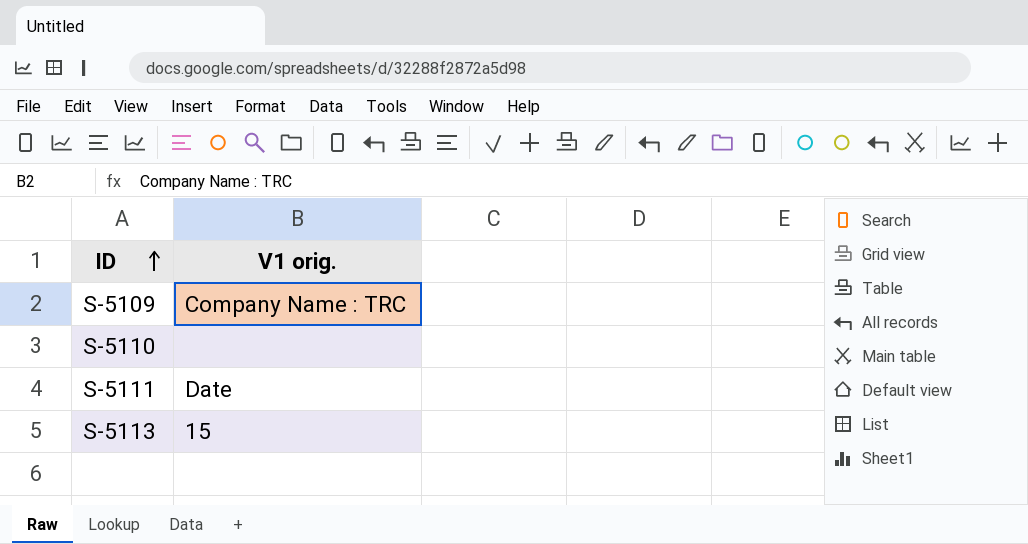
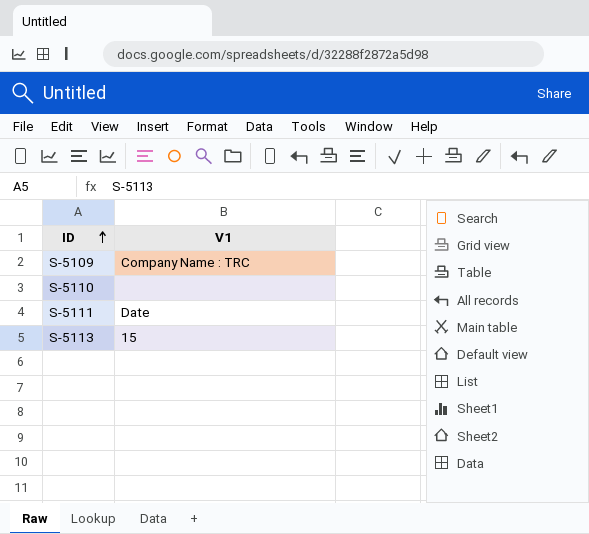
column name: V1 orig. -> V1

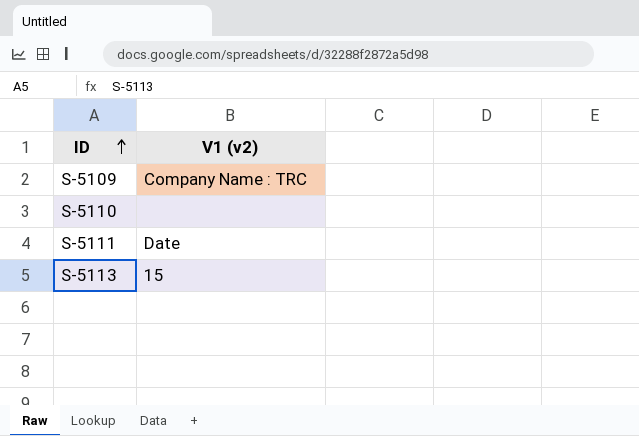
column name: V1 -> V1 (v2)

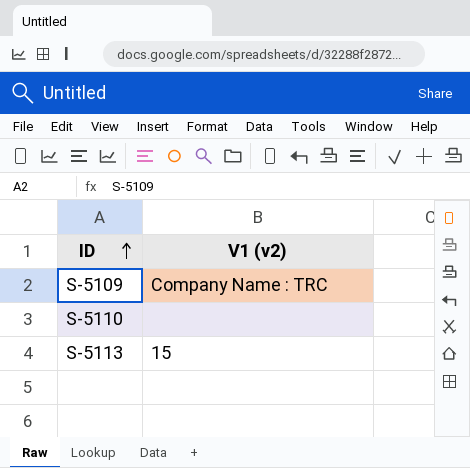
row S-5111: Date -> none

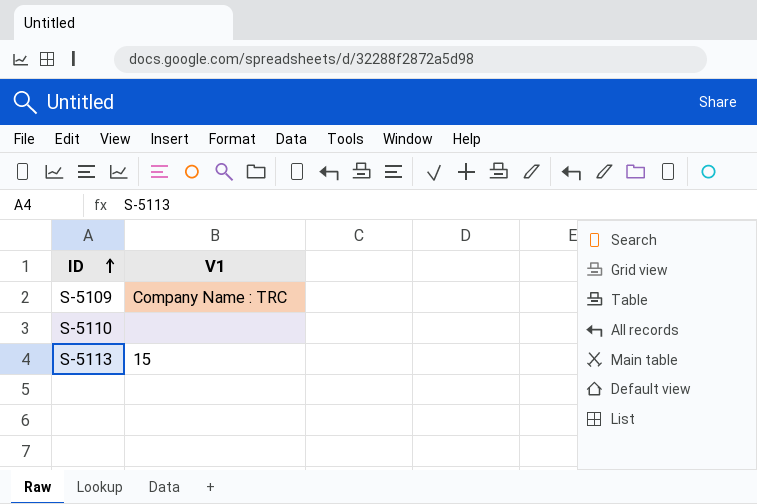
column name: V1 (v2) -> V1

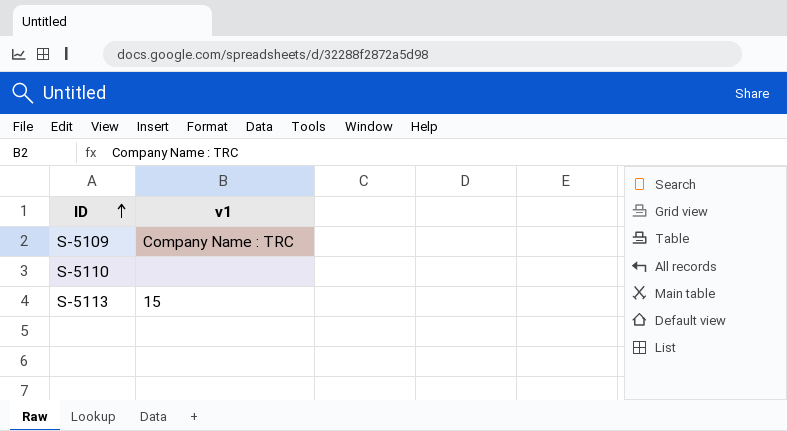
column name: V1 -> v1

